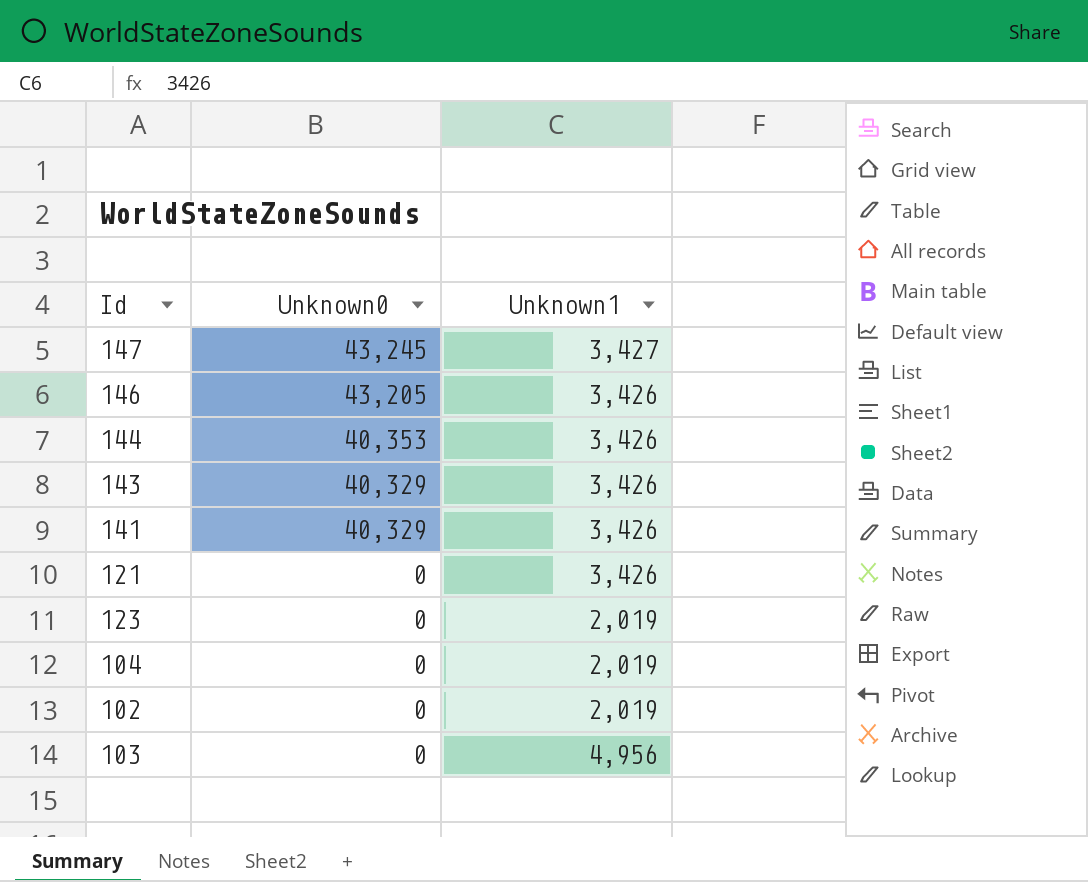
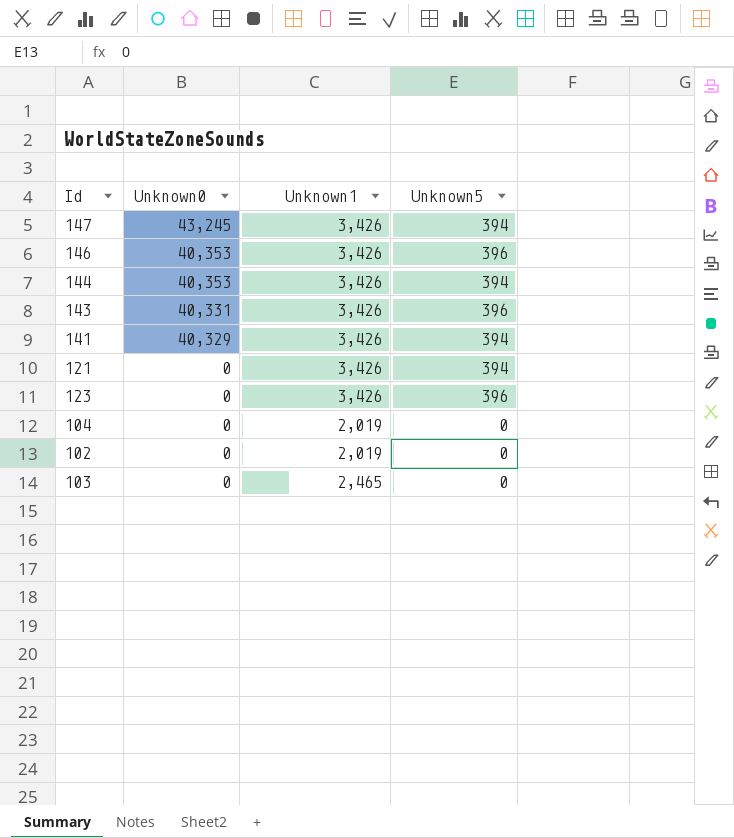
column Unknown5 | position: none -> 4
147 | Unknown1: 3,427 -> 3,426
146 | Unknown0: 43,205 -> 40,353
143 | Unknown0: 40,329 -> 40,331
123 | Unknown1: 2,019 -> 3,426
103 | Unknown1: 4,956 -> 2,465

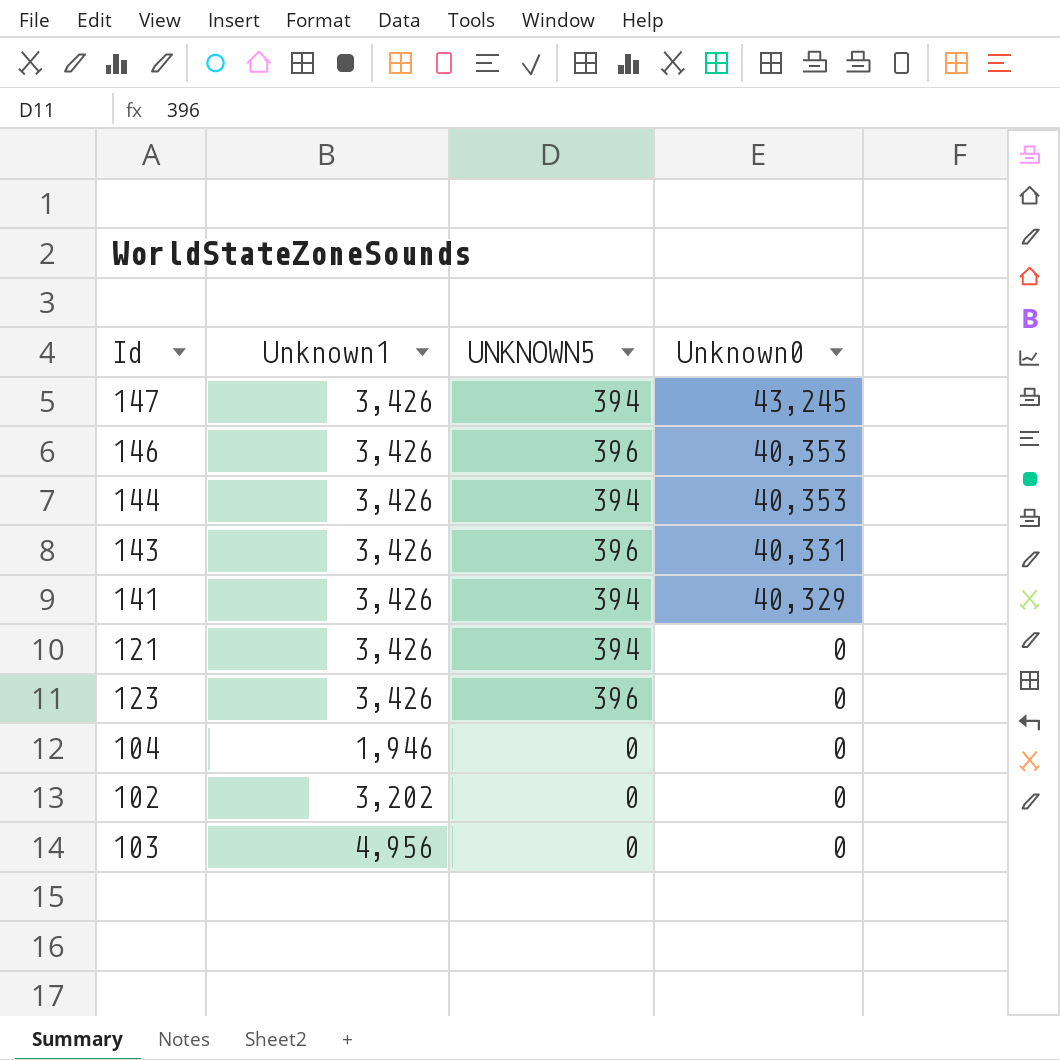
column name: Unknown5 -> UNKNOWN5
column Unknown0 | position: 2 -> 4
104 | Unknown1: 2,019 -> 1,946
102 | Unknown1: 2,019 -> 3,202
103 | Unknown1: 2,465 -> 4,956

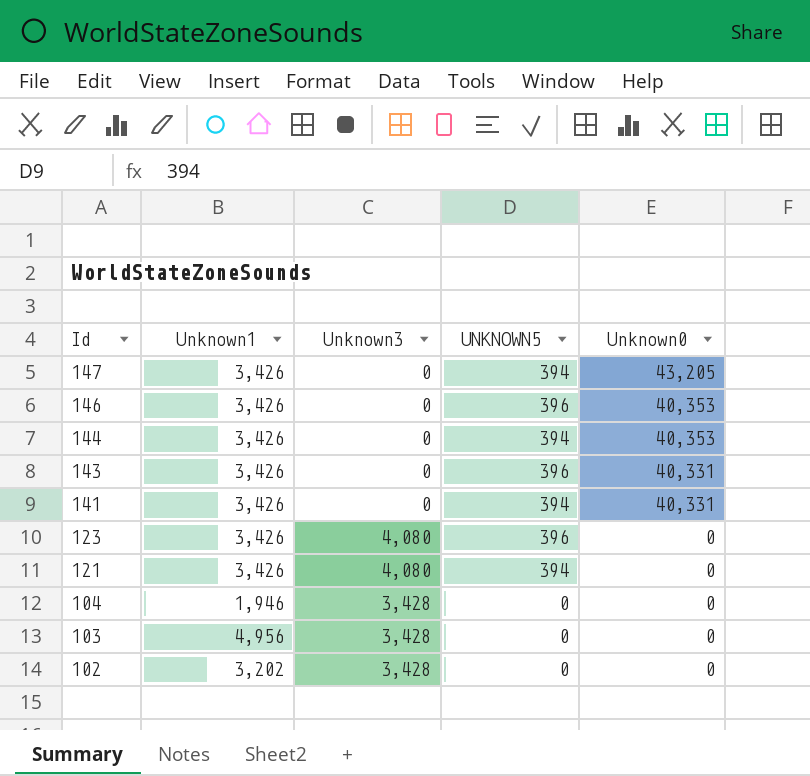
row order: Unknown0 descending -> Id descending
column Unknown3 | position: none -> 3
147 | Unknown0: 43,245 -> 43,205
141 | Unknown0: 40,329 -> 40,331

